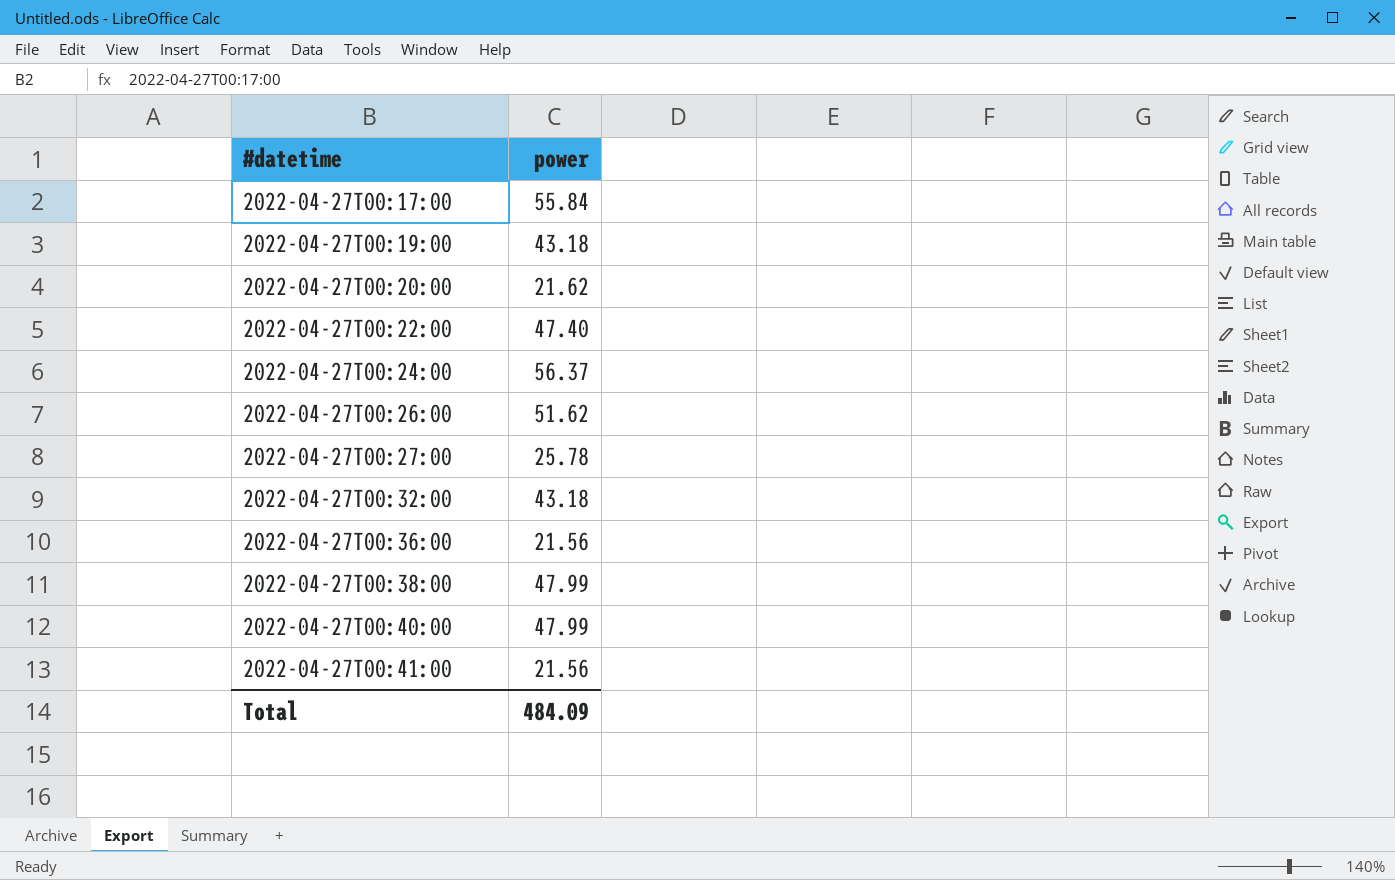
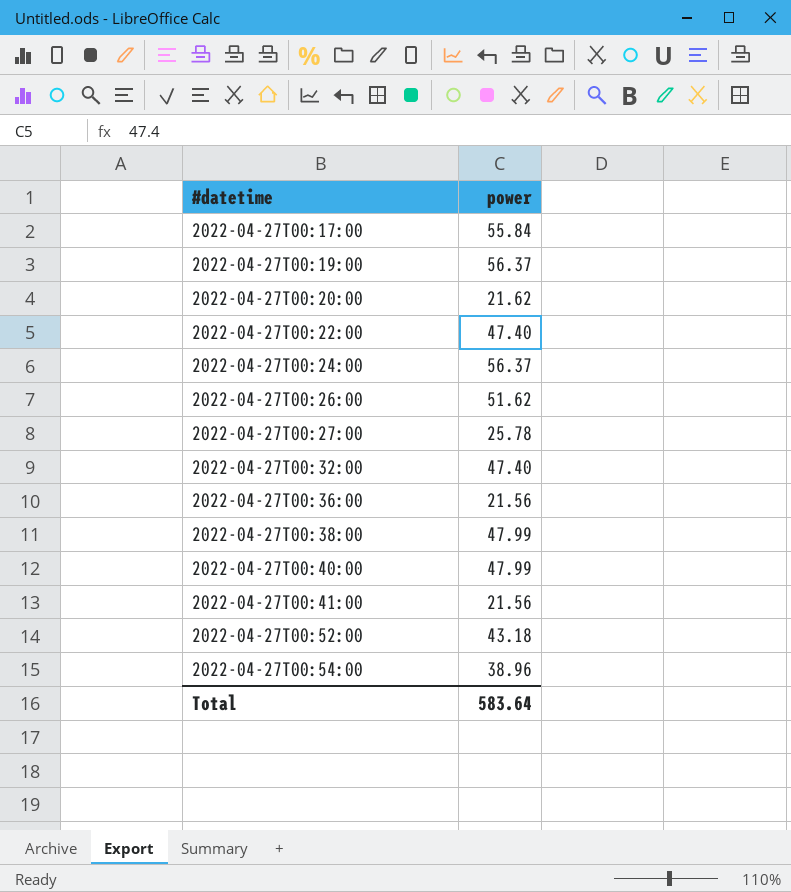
2022-04-27T00:19:00 | power: 43.18 -> 56.37
2022-04-27T00:32:00 | power: 43.18 -> 47.40
row 2022-04-27T00:52:00: none -> 43.18
row 2022-04-27T00:54:00: none -> 38.96
Total | power: 484.09 -> 583.64

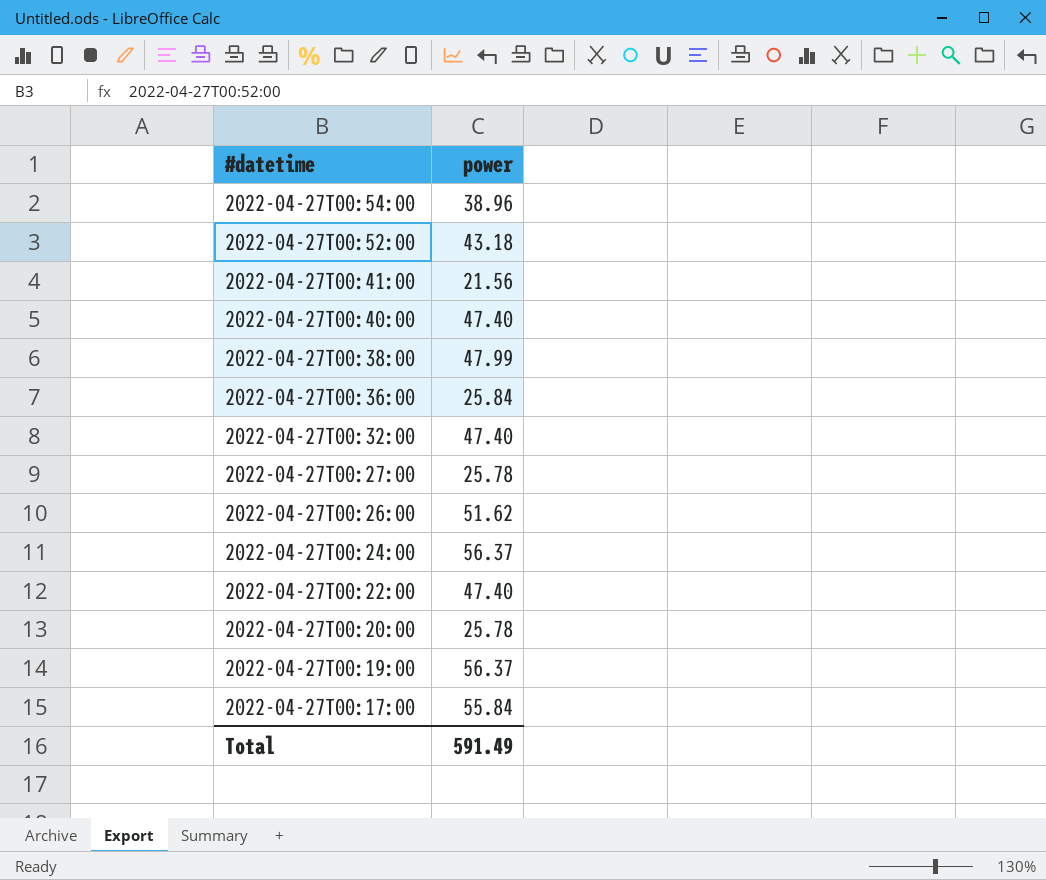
row order: #datetime ascending -> #datetime descending
2022-04-27T00:40:00 | power: 47.99 -> 47.40
2022-04-27T00:36:00 | power: 21.56 -> 25.84
2022-04-27T00:20:00 | power: 21.62 -> 25.78
Total | power: 583.64 -> 591.49

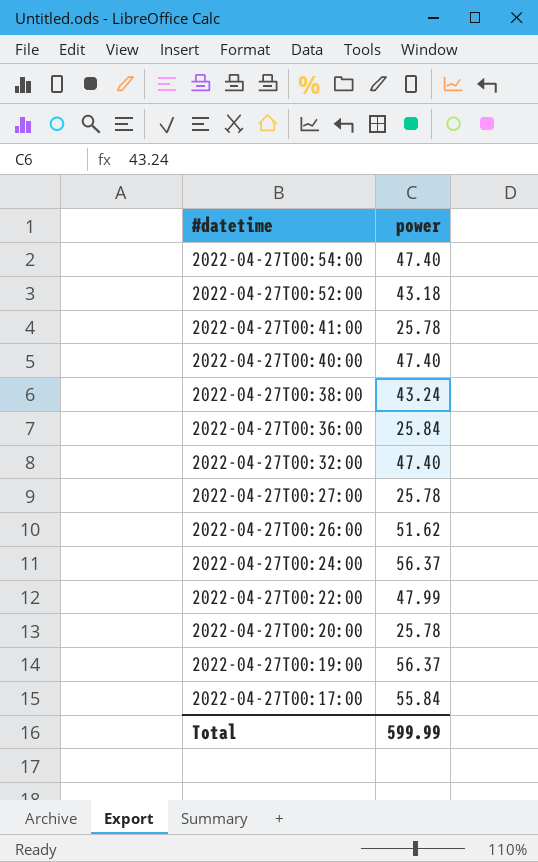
2022-04-27T00:54:00 | power: 38.96 -> 47.40
2022-04-27T00:41:00 | power: 21.56 -> 25.78
2022-04-27T00:38:00 | power: 47.99 -> 43.24
2022-04-27T00:22:00 | power: 47.40 -> 47.99
Total | power: 591.49 -> 599.99

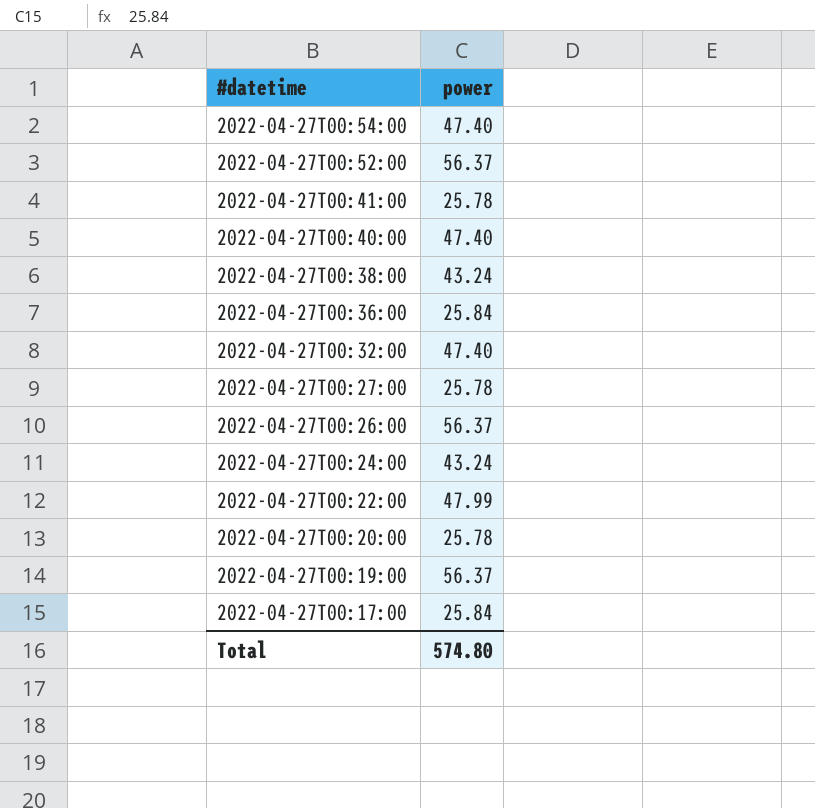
2022-04-27T00:52:00 | power: 43.18 -> 56.37
2022-04-27T00:26:00 | power: 51.62 -> 56.37
2022-04-27T00:24:00 | power: 56.37 -> 43.24
2022-04-27T00:17:00 | power: 55.84 -> 25.84
Total | power: 599.99 -> 574.80

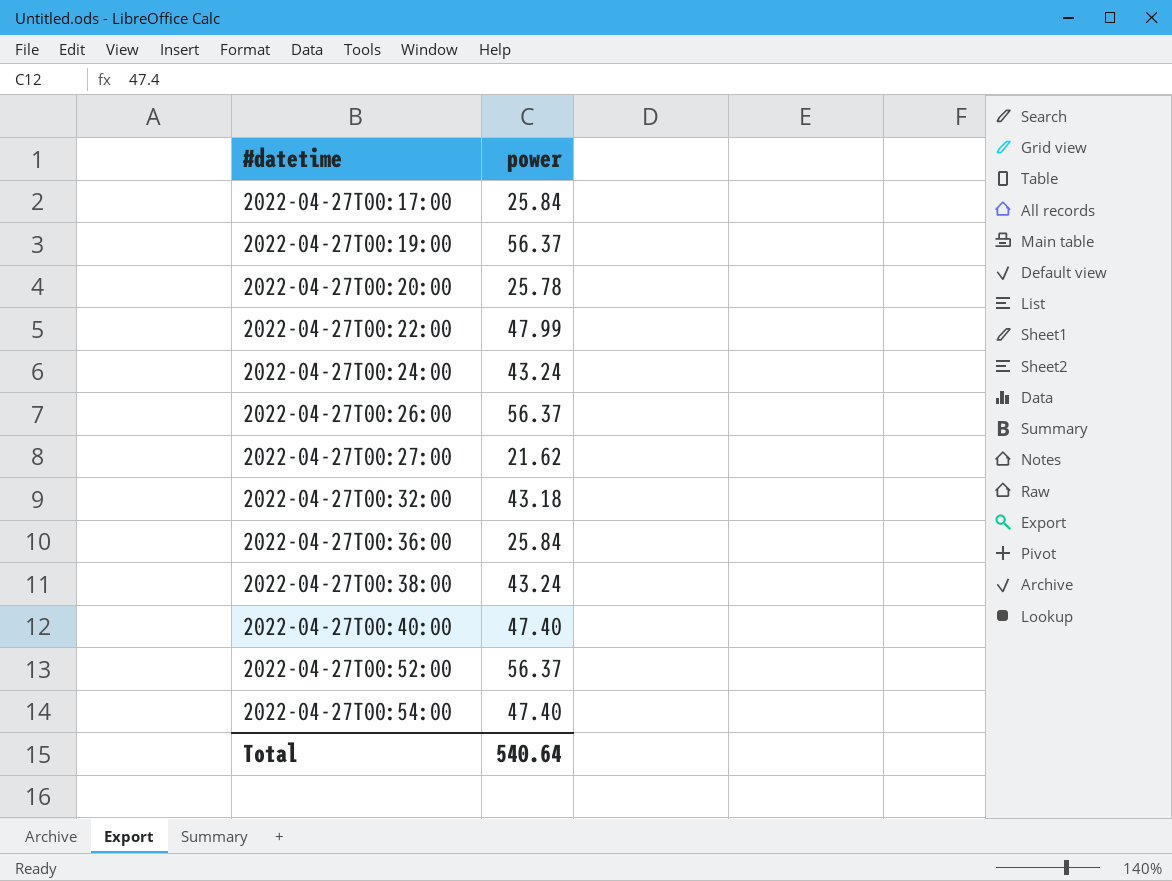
row order: #datetime descending -> #datetime ascending
row 2022-04-27T00:41:00: 25.78 -> none
2022-04-27T00:27:00 | power: 25.78 -> 21.62
2022-04-27T00:32:00 | power: 47.40 -> 43.18
Total | power: 574.80 -> 540.64

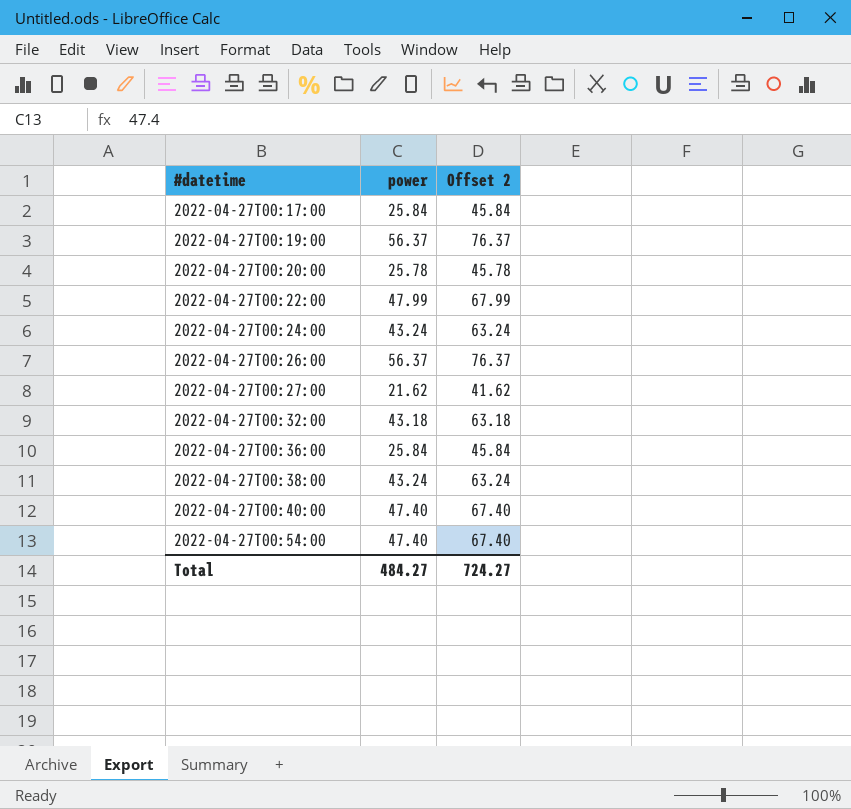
column Offset 2 | formula: none -> [power] + 20
row 2022-04-27T00:52:00: 56.37 -> none
Total | power: 540.64 -> 484.27

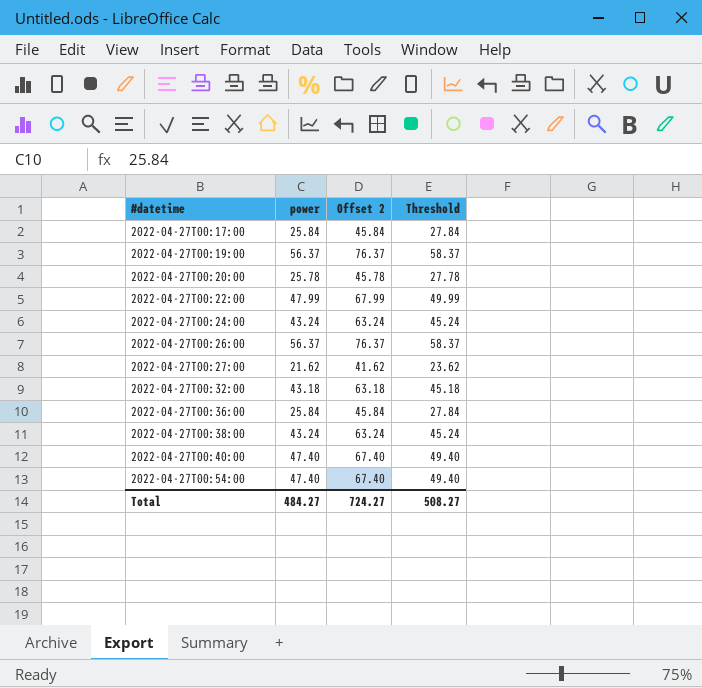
column Threshold | formula: none -> [power] + 2

